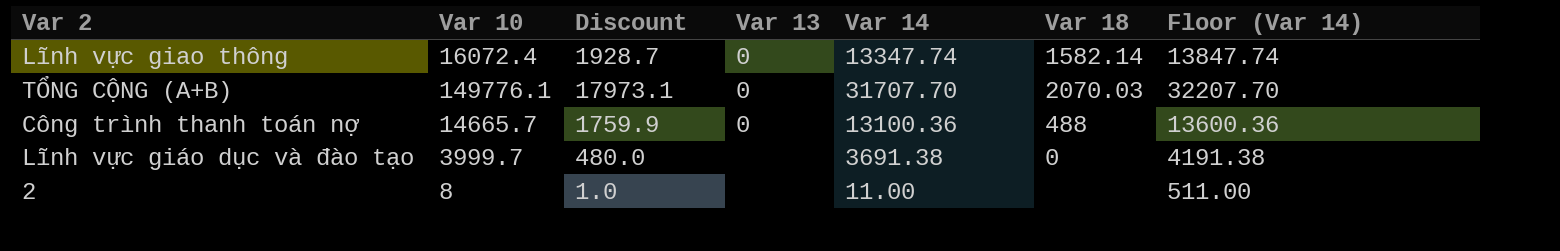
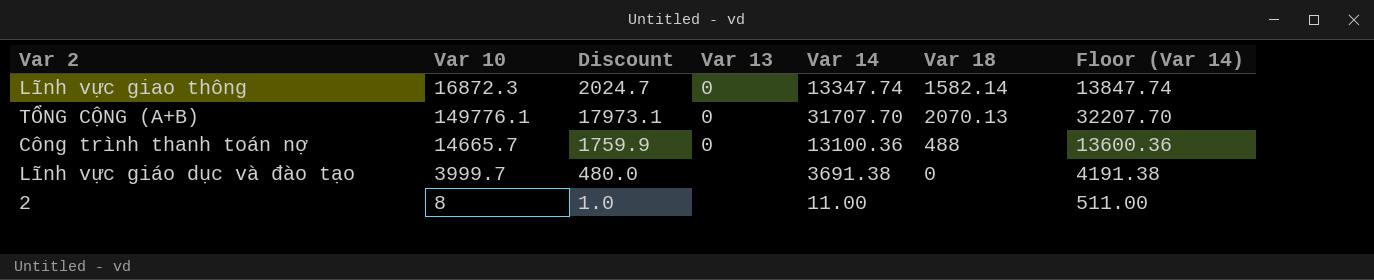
Lĩnh vực giao thông | Var 10: 16072.4 -> 16872.3
Lĩnh vực giao thông | Discount: 1928.7 -> 2024.7
TỔNG CỘNG (A+B) | Var 18: 2070.03 -> 2070.13

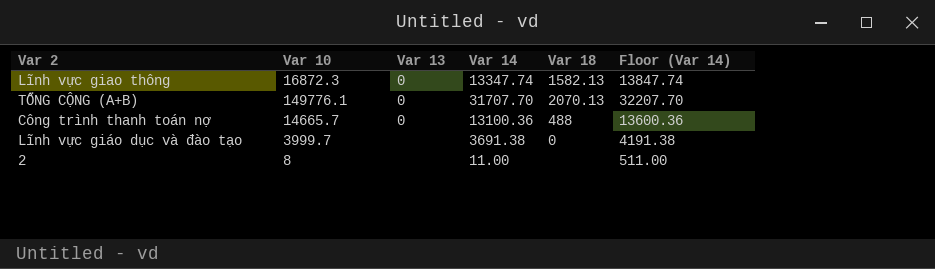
column Discount | formula: [Var 10] * 0.12 -> none
Lĩnh vực giao thông | Var 18: 1582.14 -> 1582.13

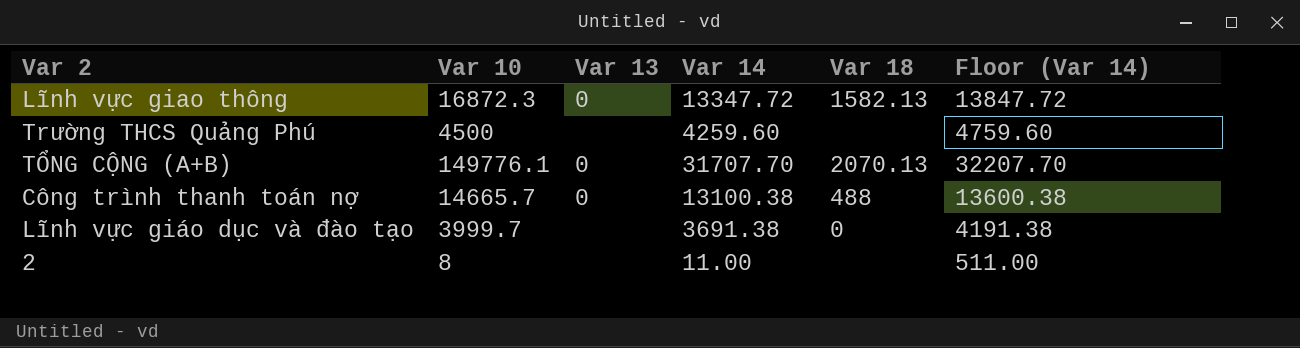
Lĩnh vực giao thông | Var 14: 13347.74 -> 13347.72
Lĩnh vực giao thông | Floor (Var 14): 13847.74 -> 13847.72
row Trường THCS Quảng Phú: none -> 4500 | none | 4259.60 | none | 4759.60
Công trình thanh toán nợ | Var 14: 13100.36 -> 13100.38
Công trình thanh toán nợ | Floor (Var 14): 13600.36 -> 13600.38

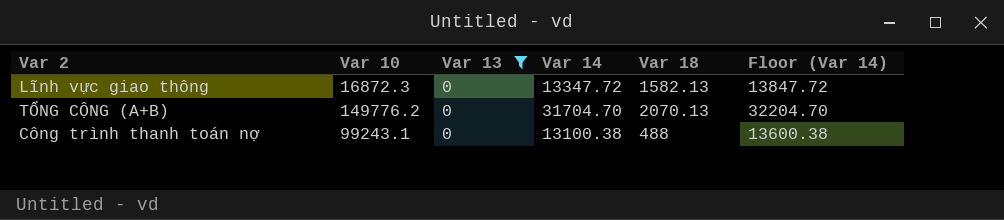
filter: none -> Var 13 = 0
TỔNG CỘNG (A+B) | Var 10: 149776.1 -> 149776.2
TỔNG CỘNG (A+B) | Var 14: 31707.70 -> 31704.70
TỔNG CỘNG (A+B) | Floor (Var 14): 32207.70 -> 32204.70
Công trình thanh toán nợ | Var 10: 14665.7 -> 99243.1

